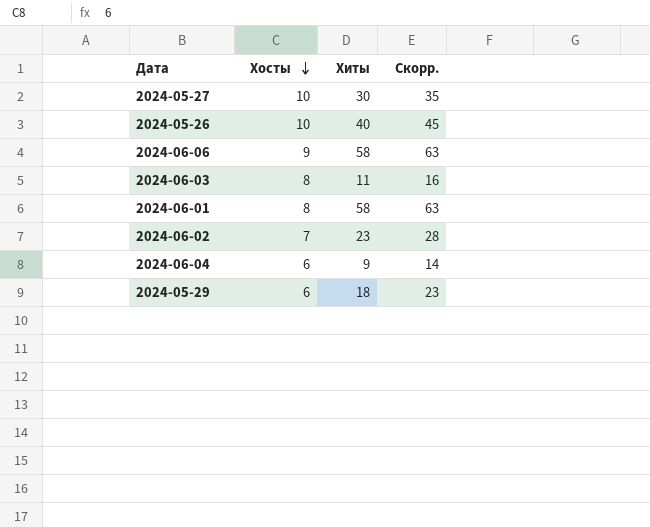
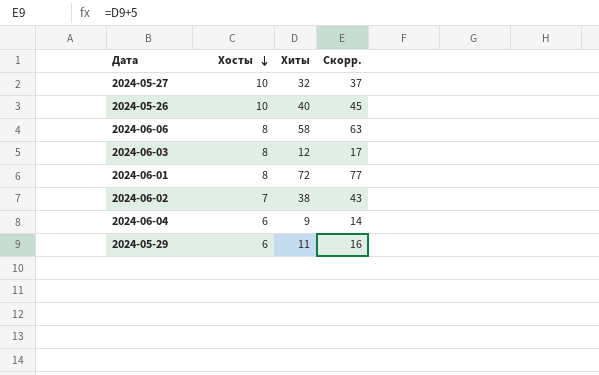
2024-05-27 | Хиты: 30 -> 32
2024-05-27 | Скорр.: 35 -> 37
2024-06-06 | Хосты: 9 -> 8
2024-06-03 | Хиты: 11 -> 12
2024-06-03 | Скорр.: 16 -> 17
2024-06-01 | Хиты: 58 -> 72
2024-06-01 | Скорр.: 63 -> 77
2024-06-02 | Хиты: 23 -> 38
2024-06-02 | Скорр.: 28 -> 43
2024-05-29 | Хиты: 18 -> 11
2024-05-29 | Скорр.: 23 -> 16

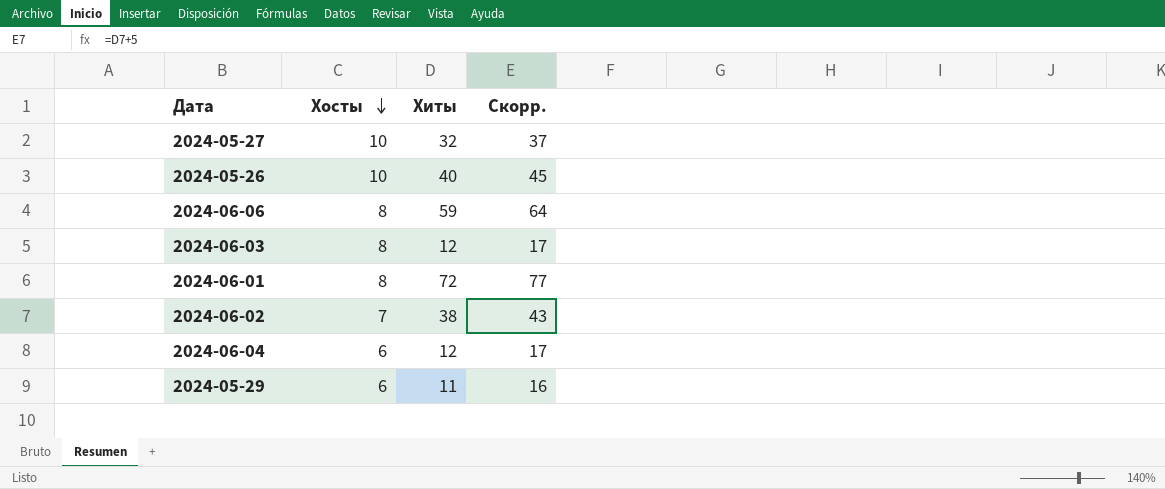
2024-06-06 | Хиты: 58 -> 59
2024-06-06 | Скорр.: 63 -> 64
2024-06-04 | Хиты: 9 -> 12
2024-06-04 | Скорр.: 14 -> 17

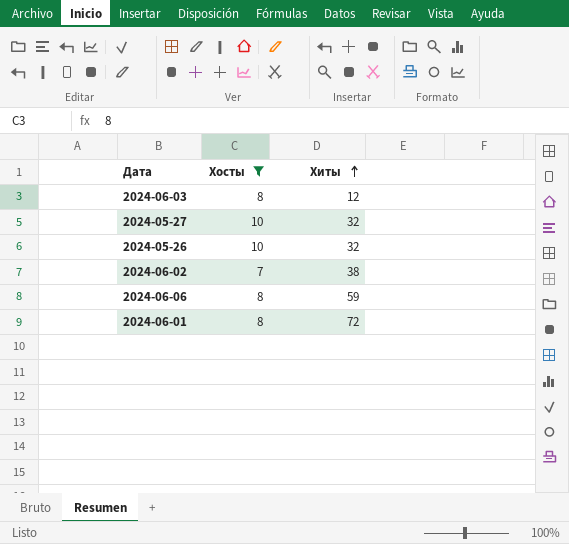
filter: none -> Хосты != 6
row order: Хосты descending -> Хиты ascending
column Скорр. | formula: [Хиты] + 5 -> none
2024-05-26 | Хиты: 40 -> 32

